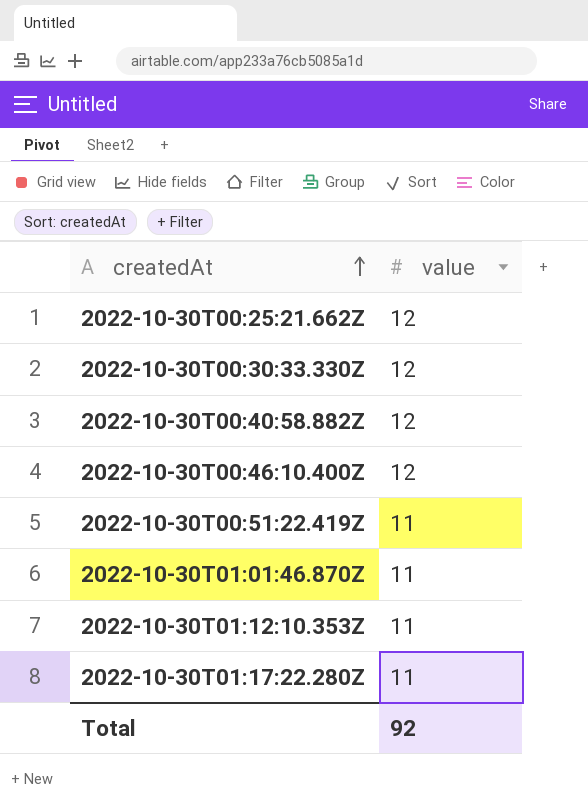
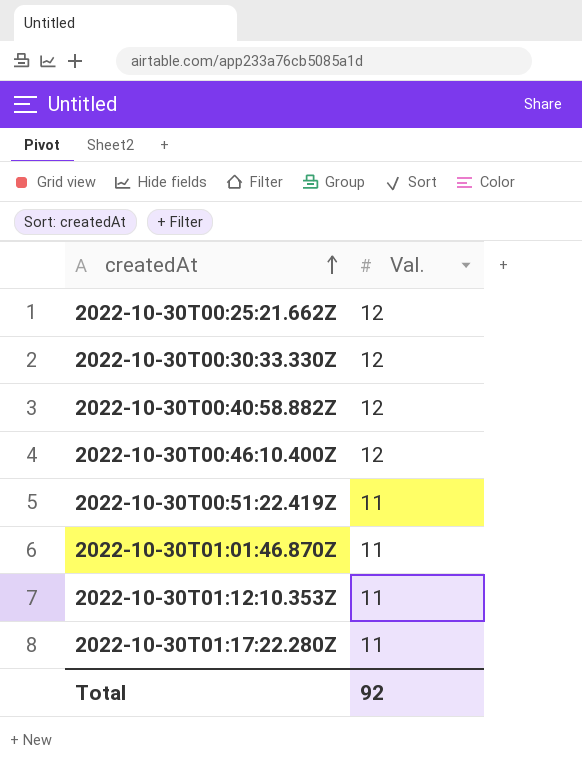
column name: value -> Val.

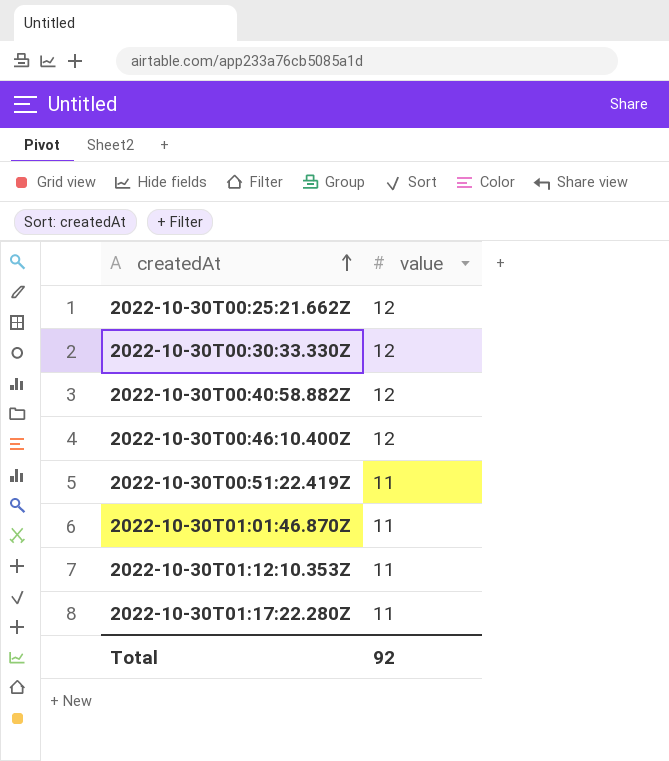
column name: Val. -> value

